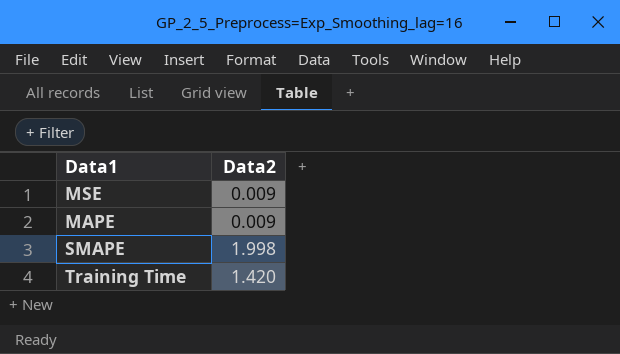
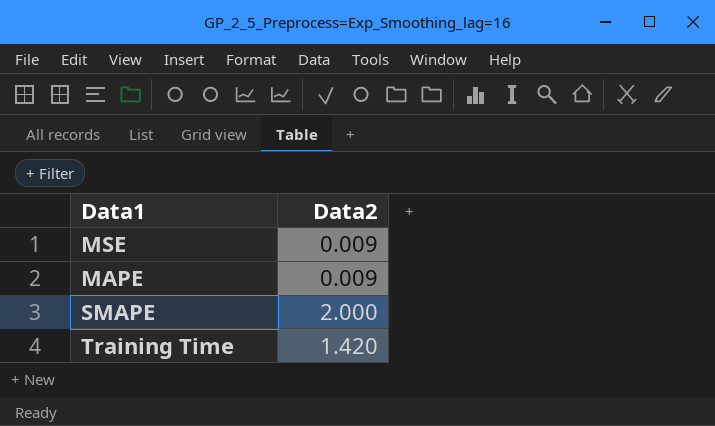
SMAPE | Data2: 1.998 -> 2.000

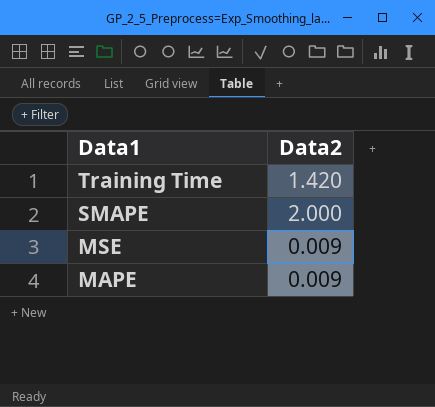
row order: none -> Data1 descending

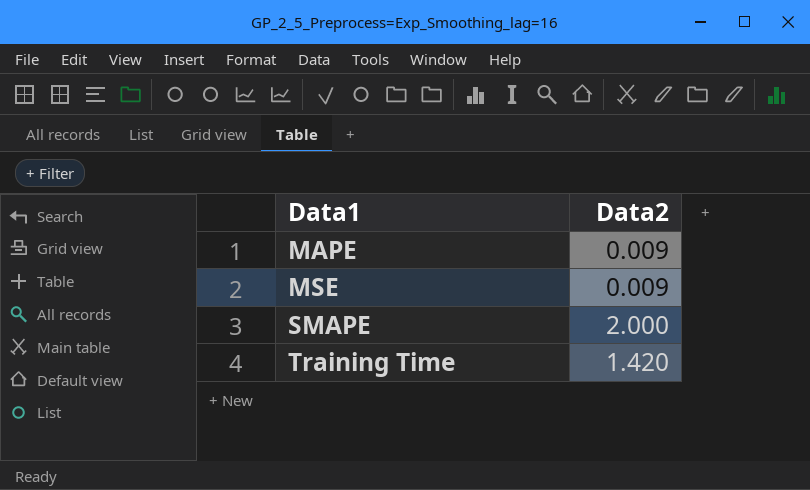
row order: Data1 descending -> Data1 ascending

